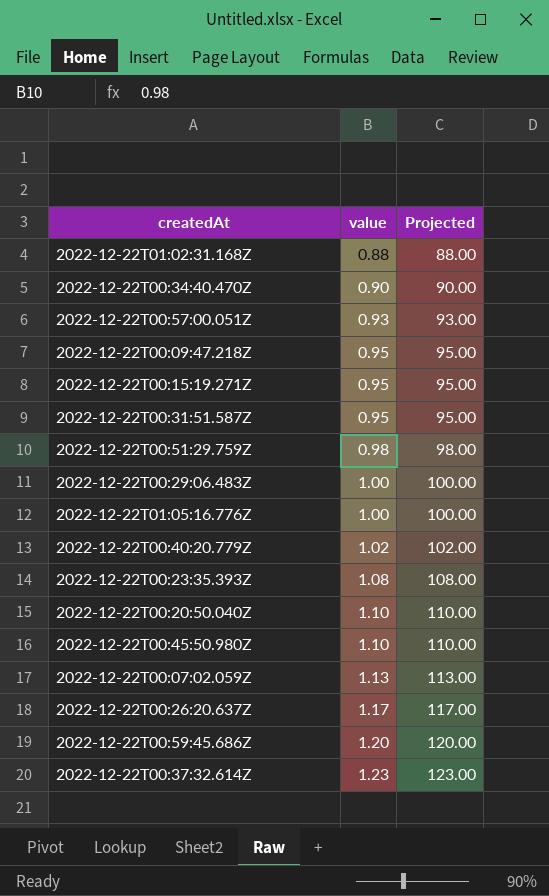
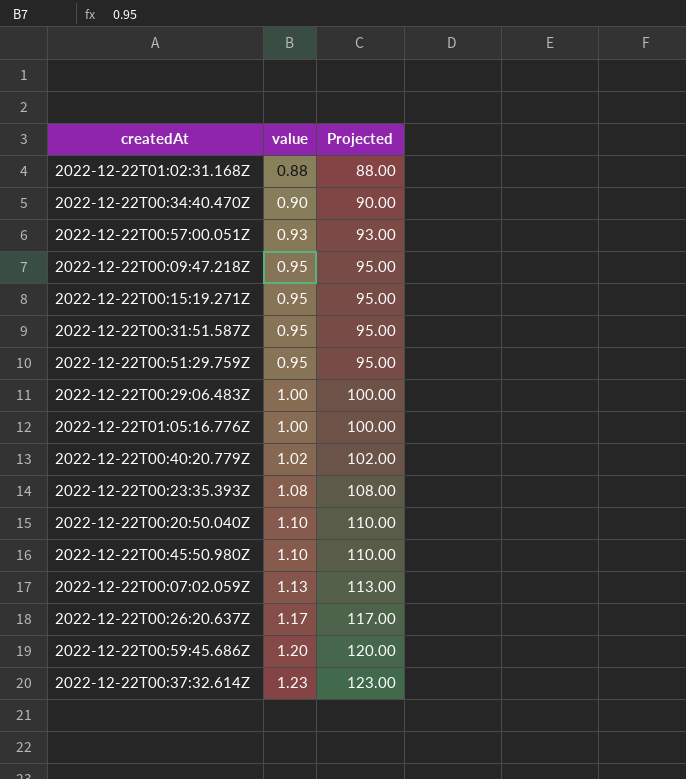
2022-12-22T00:51:29.759Z | value: 0.98 -> 0.95
2022-12-22T00:51:29.759Z | Projected: 98.00 -> 95.00

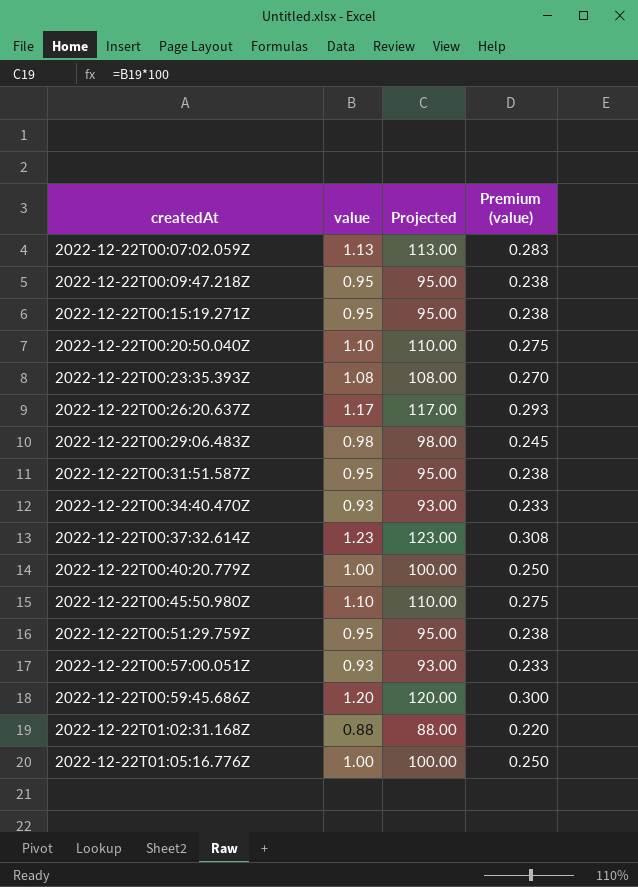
row order: value ascending -> createdAt ascending
column Premium (value) | formula: none -> [value] * 0.25
2022-12-22T00:29:06.483Z | value: 1.00 -> 0.98
2022-12-22T00:29:06.483Z | Projected: 100.00 -> 98.00
2022-12-22T00:34:40.470Z | value: 0.90 -> 0.93
2022-12-22T00:34:40.470Z | Projected: 90.00 -> 93.00
2022-12-22T00:40:20.779Z | value: 1.02 -> 1.00
2022-12-22T00:40:20.779Z | Projected: 102.00 -> 100.00

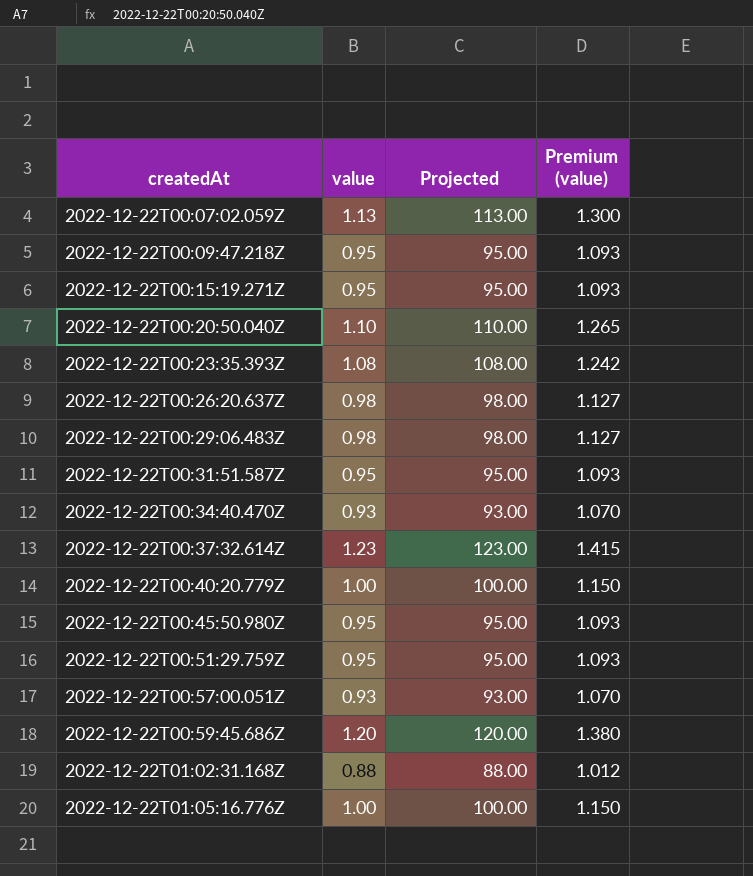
column Premium (value) | formula: [value] * 0.25 -> [value] * 1.15
2022-12-22T00:26:20.637Z | value: 1.17 -> 0.98
2022-12-22T00:26:20.637Z | Projected: 117.00 -> 98.00
2022-12-22T00:45:50.980Z | value: 1.10 -> 0.95
2022-12-22T00:45:50.980Z | Projected: 110.00 -> 95.00

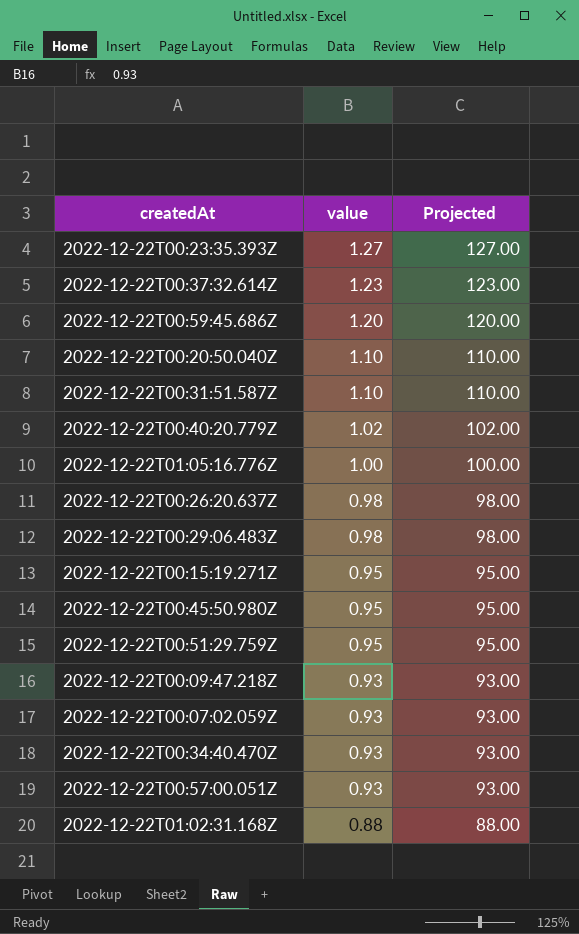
row order: createdAt ascending -> value descending
column Premium (value) | formula: [value] * 1.15 -> none
2022-12-22T00:23:35.393Z | value: 1.08 -> 1.27
2022-12-22T00:23:35.393Z | Projected: 108.00 -> 127.00
2022-12-22T00:31:51.587Z | value: 0.95 -> 1.10
2022-12-22T00:31:51.587Z | Projected: 95.00 -> 110.00
2022-12-22T00:40:20.779Z | value: 1.00 -> 1.02
2022-12-22T00:40:20.779Z | Projected: 100.00 -> 102.00
2022-12-22T00:09:47.218Z | value: 0.95 -> 0.93
2022-12-22T00:09:47.218Z | Projected: 95.00 -> 93.00
2022-12-22T00:07:02.059Z | value: 1.13 -> 0.93
2022-12-22T00:07:02.059Z | Projected: 113.00 -> 93.00

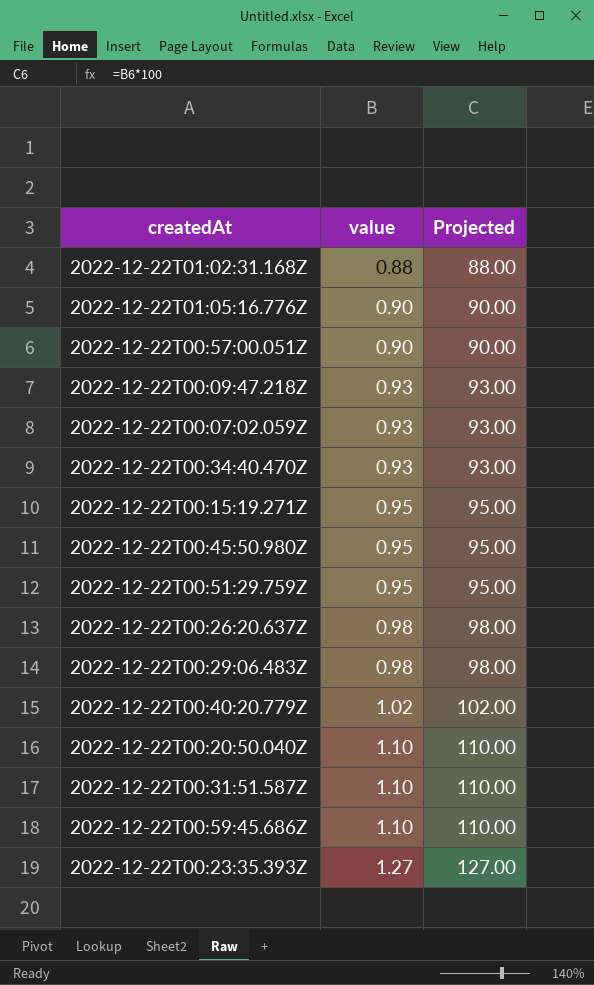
row order: value descending -> value ascending
row 2022-12-22T00:37:32.614Z: 1.23 | 123.00 -> none
2022-12-22T01:05:16.776Z | value: 1.00 -> 0.90
2022-12-22T01:05:16.776Z | Projected: 100.00 -> 90.00
2022-12-22T00:57:00.051Z | value: 0.93 -> 0.90
2022-12-22T00:57:00.051Z | Projected: 93.00 -> 90.00
2022-12-22T00:59:45.686Z | value: 1.20 -> 1.10
2022-12-22T00:59:45.686Z | Projected: 120.00 -> 110.00

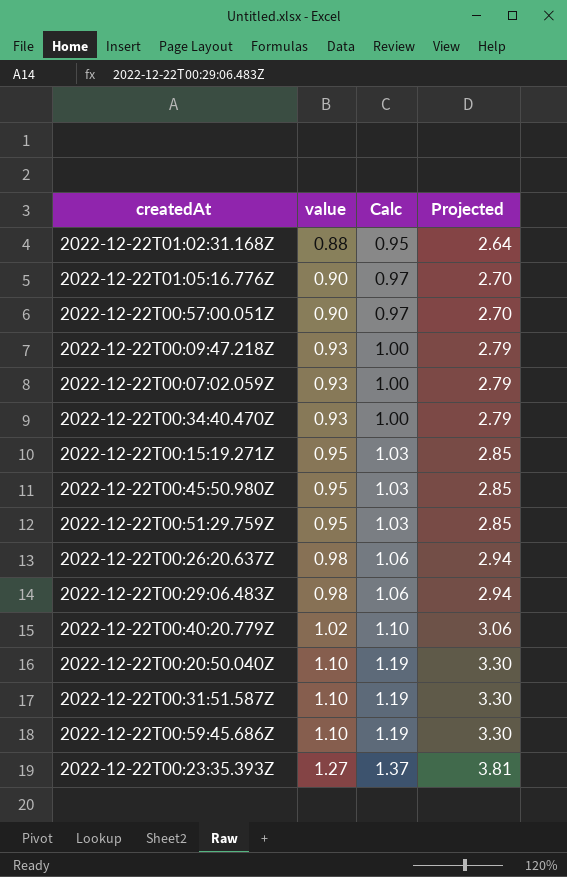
column Calc | formula: none -> [value] * 1.08
column Projected | formula: [value] * 100 -> [value] * 3

